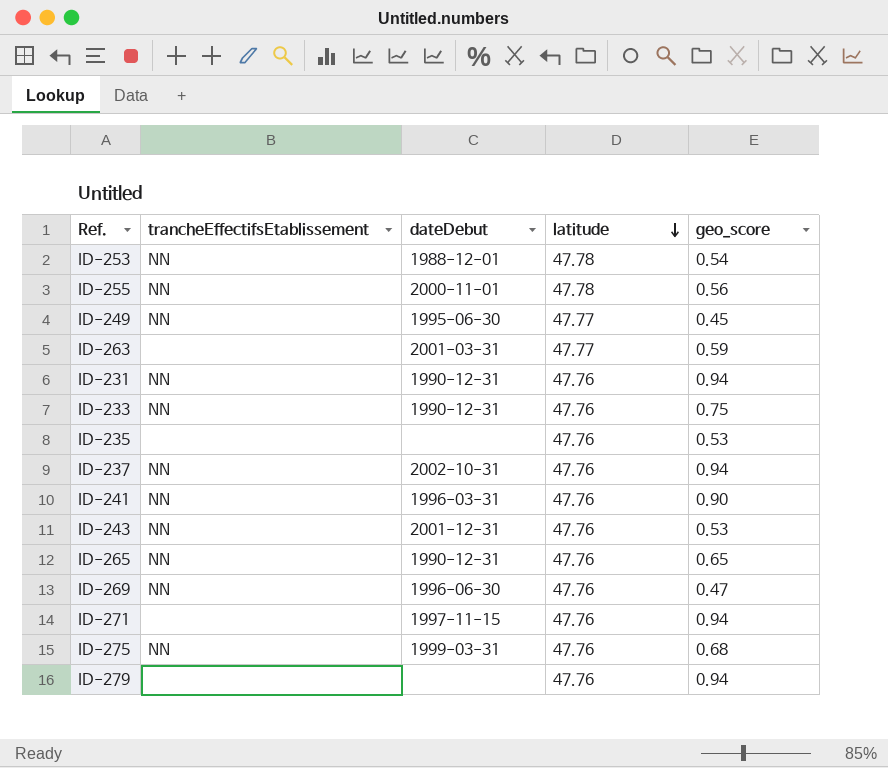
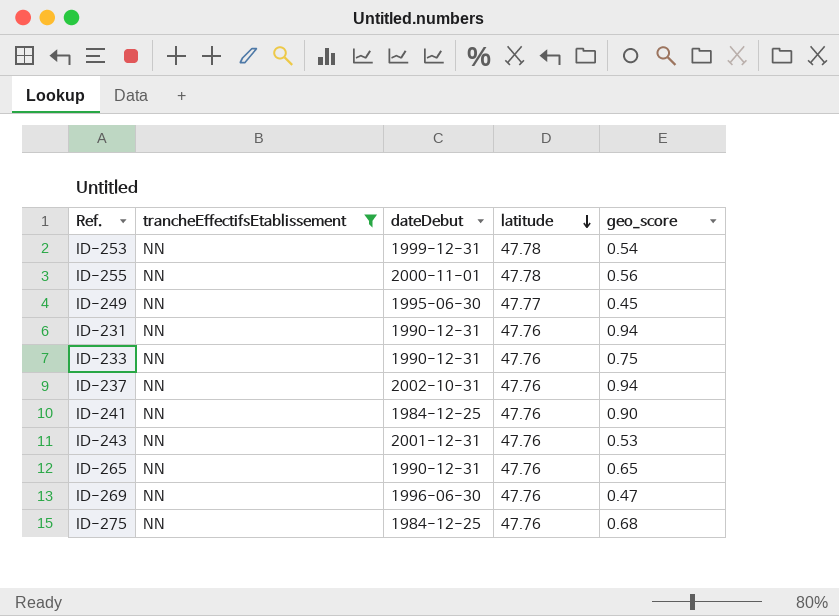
filter: none -> trancheEffectifsEtablissement = NN
ID-253 | dateDebut: 1988-12-01 -> 1999-12-31
ID-241 | dateDebut: 1996-03-31 -> 1984-12-25
ID-275 | dateDebut: 1999-03-31 -> 1984-12-25

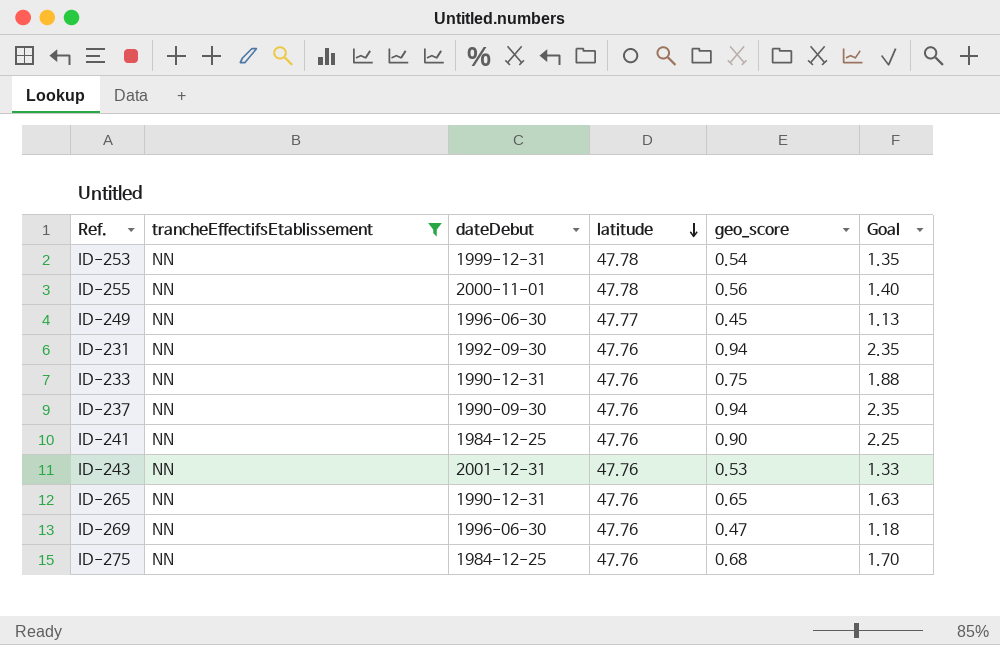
column Goal | formula: none -> [geo_score] * 2.5
ID-249 | dateDebut: 1995-06-30 -> 1996-06-30
ID-231 | dateDebut: 1990-12-31 -> 1992-09-30
ID-237 | dateDebut: 2002-10-31 -> 1990-09-30

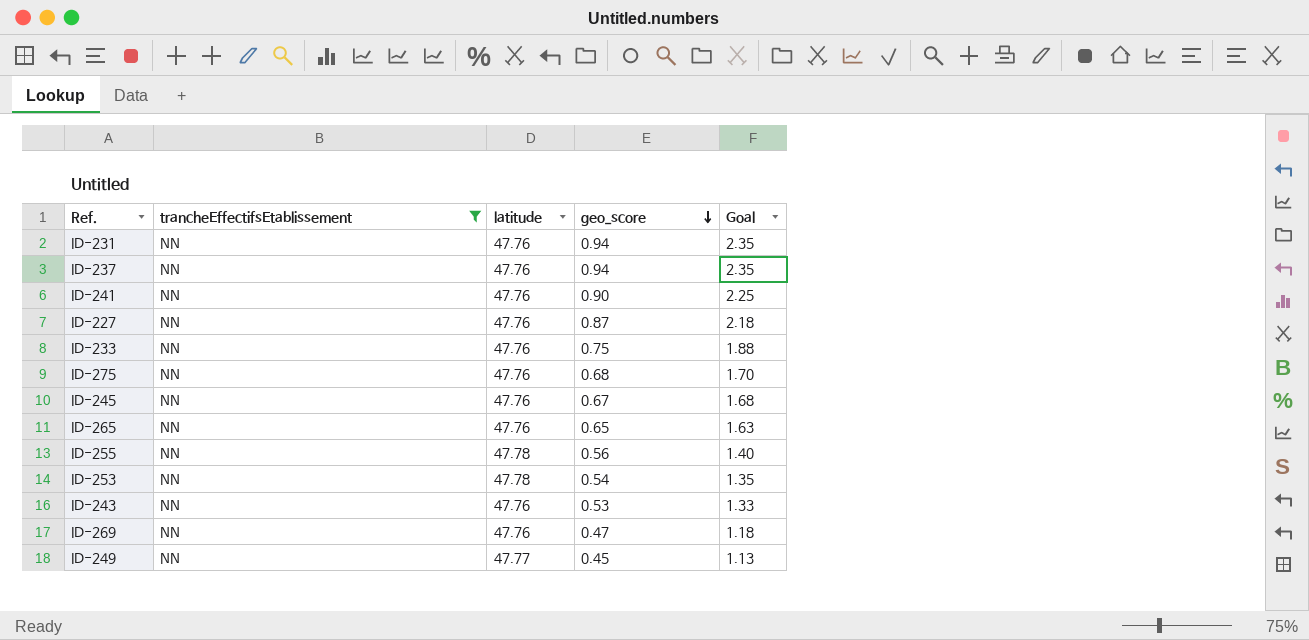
row order: latitude descending -> geo_score descending
column dateDebut | position: 3 -> none
row ID-227: none -> NN | 47.76 | 0.87 | 2.18
row ID-245: none -> NN | 47.76 | 0.67 | 1.68

